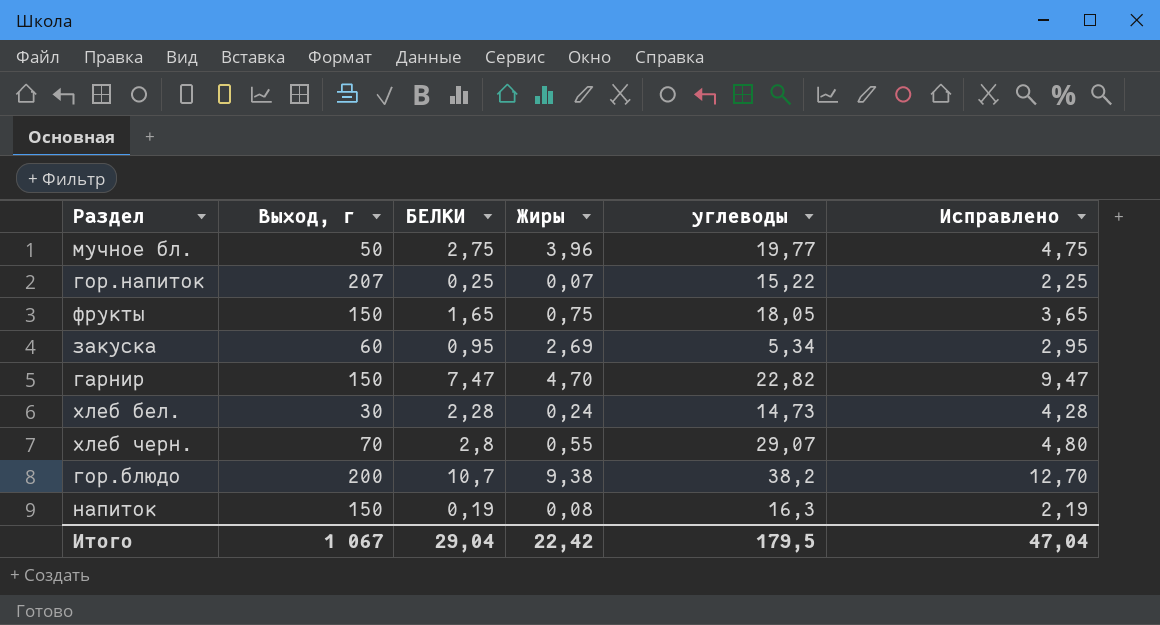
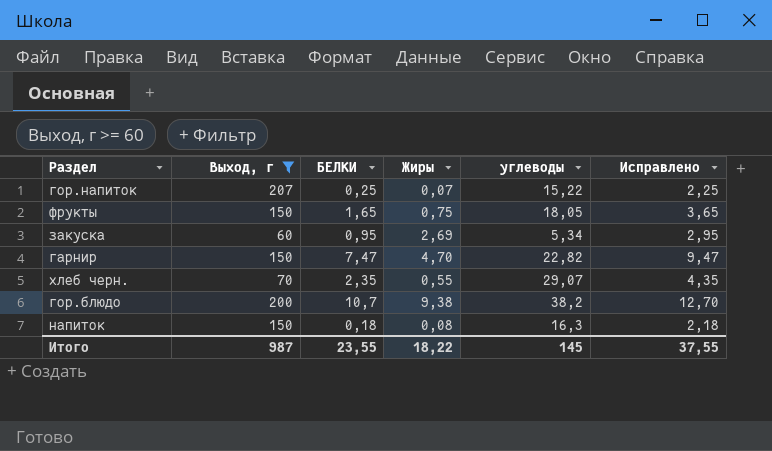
filter: none -> Выход, г >= 60
хлеб черн. | БЕЛКИ: 2,8 -> 2,35
хлеб черн. | Исправлено: 4,80 -> 4,35
напиток | БЕЛКИ: 0,19 -> 0,18
напиток | Исправлено: 2,19 -> 2,18
Итого | Выход, г: 1 067 -> 987
Итого | БЕЛКИ: 29,04 -> 23,55
Итого | Жиры: 22,42 -> 18,22
Итого | углеводы: 179,5 -> 145
Итого | Исправлено: 47,04 -> 37,55

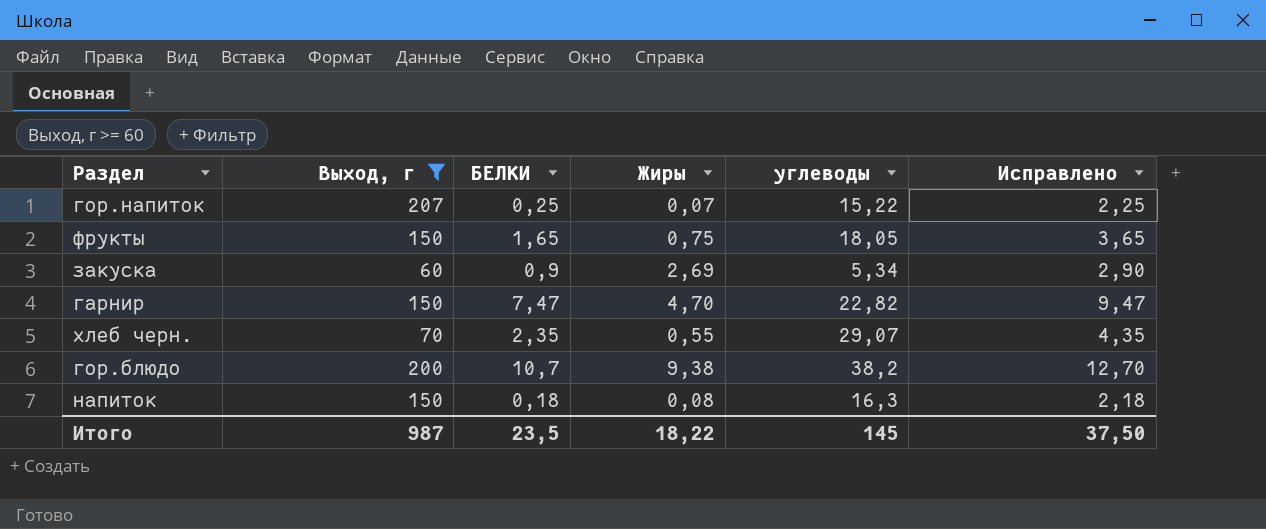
закуска | БЕЛКИ: 0,95 -> 0,9
закуска | Исправлено: 2,95 -> 2,90
Итого | БЕЛКИ: 23,55 -> 23,5
Итого | Исправлено: 37,55 -> 37,50

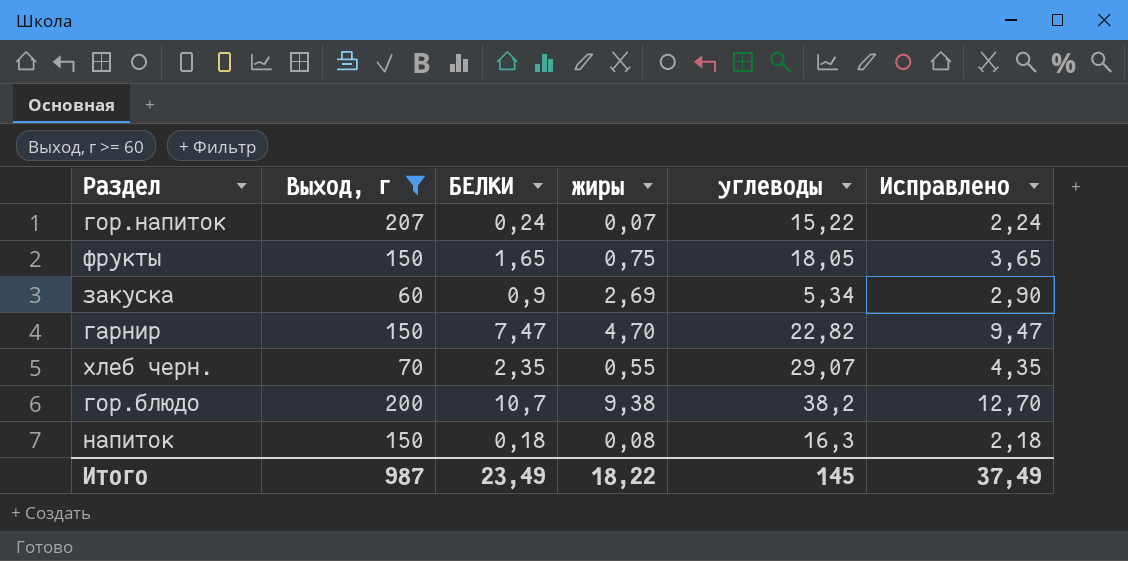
column name: Жиры -> жиры
гор.напиток | БЕЛКИ: 0,25 -> 0,24
гор.напиток | Исправлено: 2,25 -> 2,24
Итого | БЕЛКИ: 23,5 -> 23,49
Итого | Исправлено: 37,50 -> 37,49

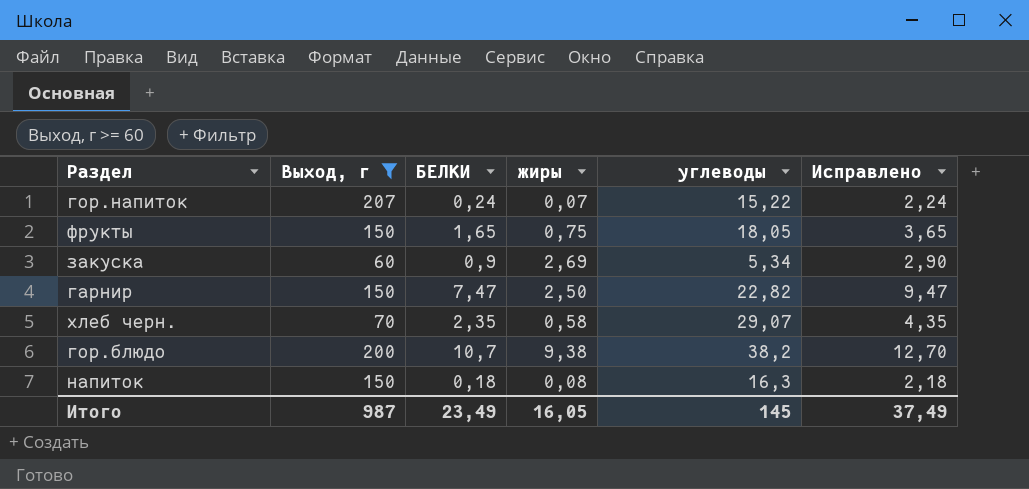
гарнир | жиры: 4,70 -> 2,50
хлеб черн. | жиры: 0,55 -> 0,58
Итого | жиры: 18,22 -> 16,05

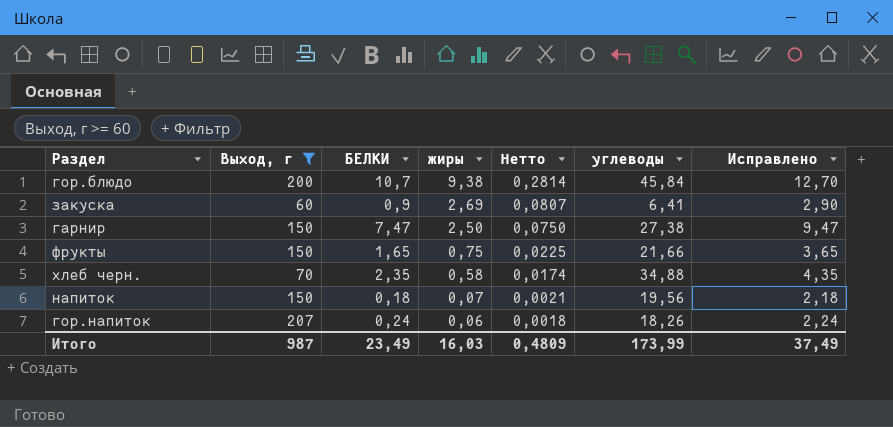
row order: none -> жиры descending
column Нетто | formula: none -> [жиры] * 0,03
гор.блюдо | углеводы: 38,2 -> 45,84
закуска | углеводы: 5,34 -> 6,41
гарнир | углеводы: 22,82 -> 27,38
фрукты | углеводы: 18,05 -> 21,66
хлеб черн. | углеводы: 29,07 -> 34,88
напиток | жиры: 0,08 -> 0,07
напиток | углеводы: 16,3 -> 19,56
гор.напиток | жиры: 0,07 -> 0,06
гор.напиток | углеводы: 15,22 -> 18,26
Итого | жиры: 16,05 -> 16,03
Итого | углеводы: 145 -> 173,99

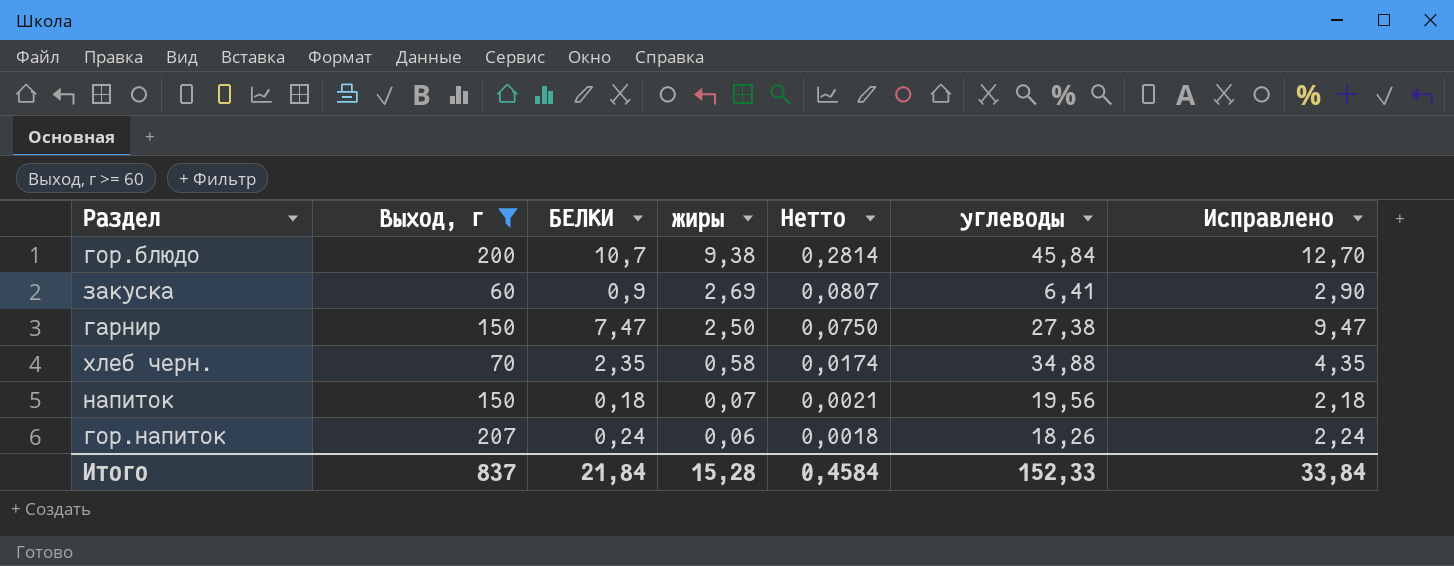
row фрукты: 150 | 1,65 | 0,75 | 0,0225 | 21,66 | 3,65 -> none
Итого | Выход, г: 987 -> 837
Итого | БЕЛКИ: 23,49 -> 21,84
Итого | жиры: 16,03 -> 15,28
Итого | Нетто: 0,4809 -> 0,4584
Итого | углеводы: 173,99 -> 152,33
Итого | Исправлено: 37,49 -> 33,84

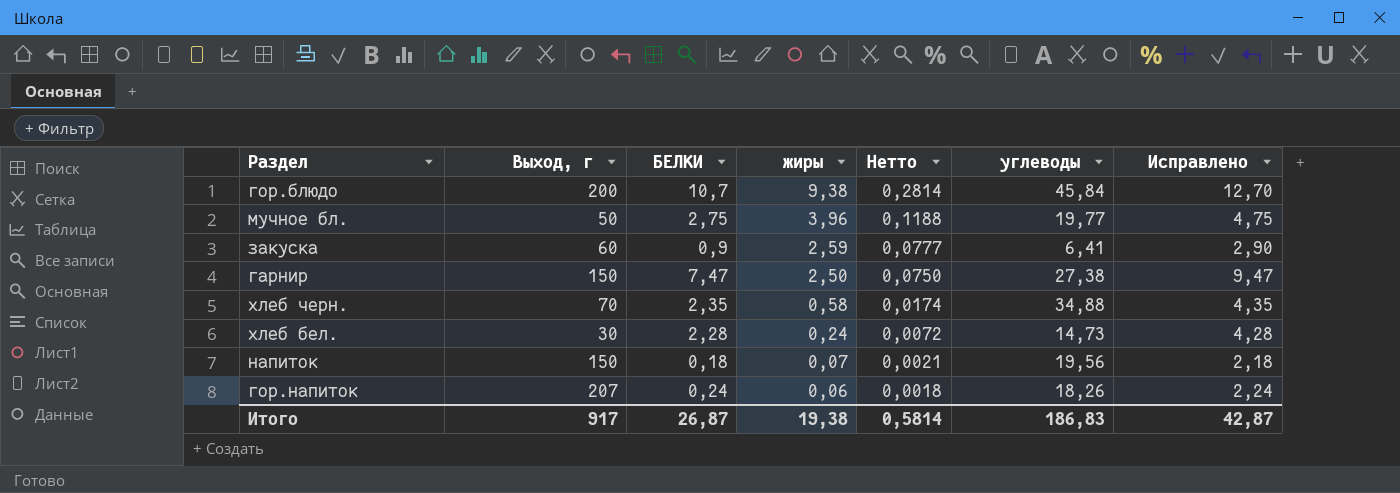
filter: Выход, г >= 60 -> none
закуска | жиры: 2,69 -> 2,59
закуска | Нетто: 0,0807 -> 0,0777
Итого | Выход, г: 837 -> 917
Итого | БЕЛКИ: 21,84 -> 26,87
Итого | жиры: 15,28 -> 19,38
Итого | Нетто: 0,4584 -> 0,5814
Итого | углеводы: 152,33 -> 186,83
Итого | Исправлено: 33,84 -> 42,87

